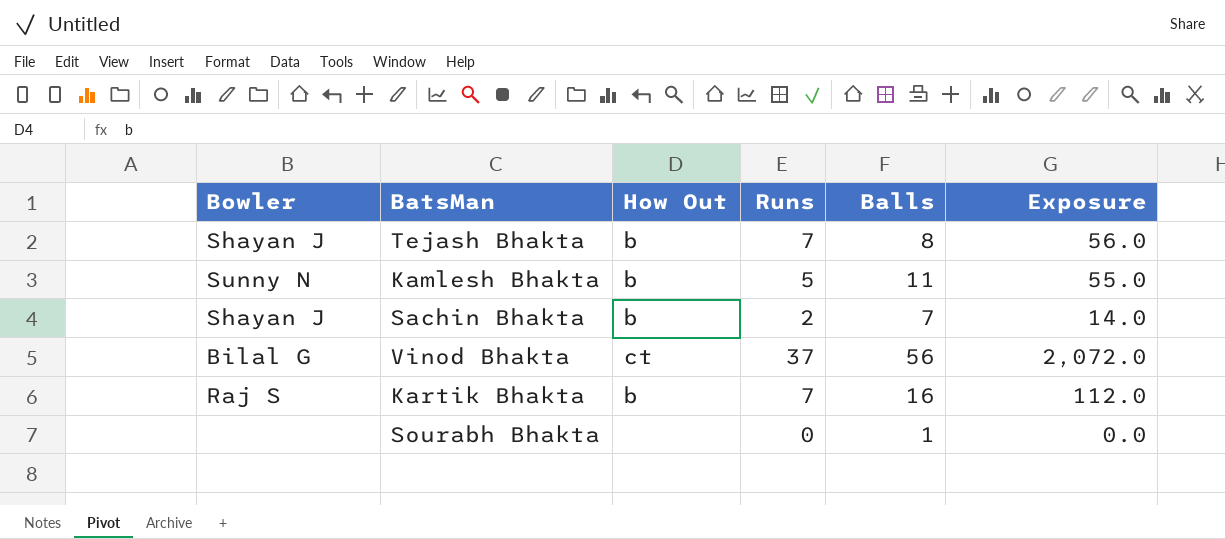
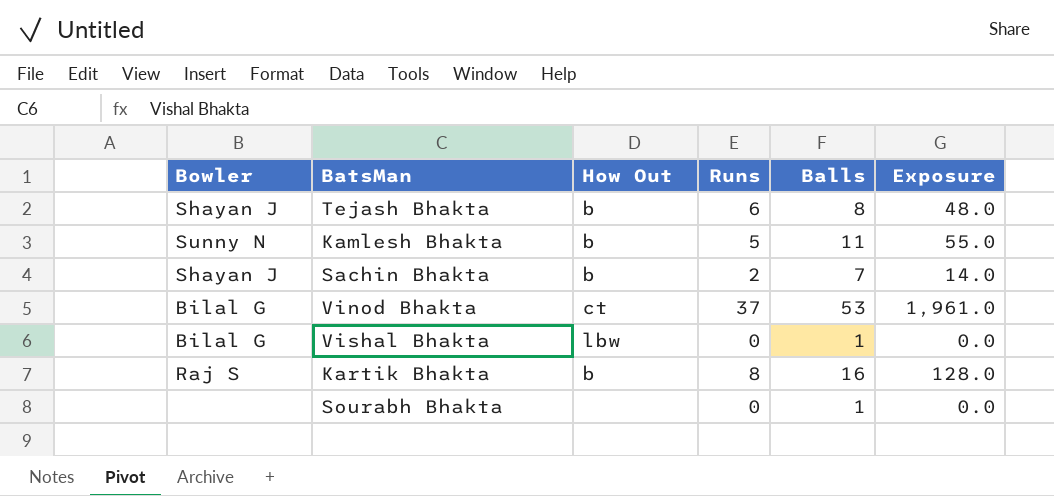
Tejash Bhakta | Runs: 7 -> 6
Tejash Bhakta | Exposure: 56.0 -> 48.0
Vinod Bhakta | Balls: 56 -> 53
Vinod Bhakta | Exposure: 2,072.0 -> 1,961.0
row Vishal Bhakta: none -> Bilal G | lbw | 0 | 1 | 0.0
Kartik Bhakta | Runs: 7 -> 8
Kartik Bhakta | Exposure: 112.0 -> 128.0

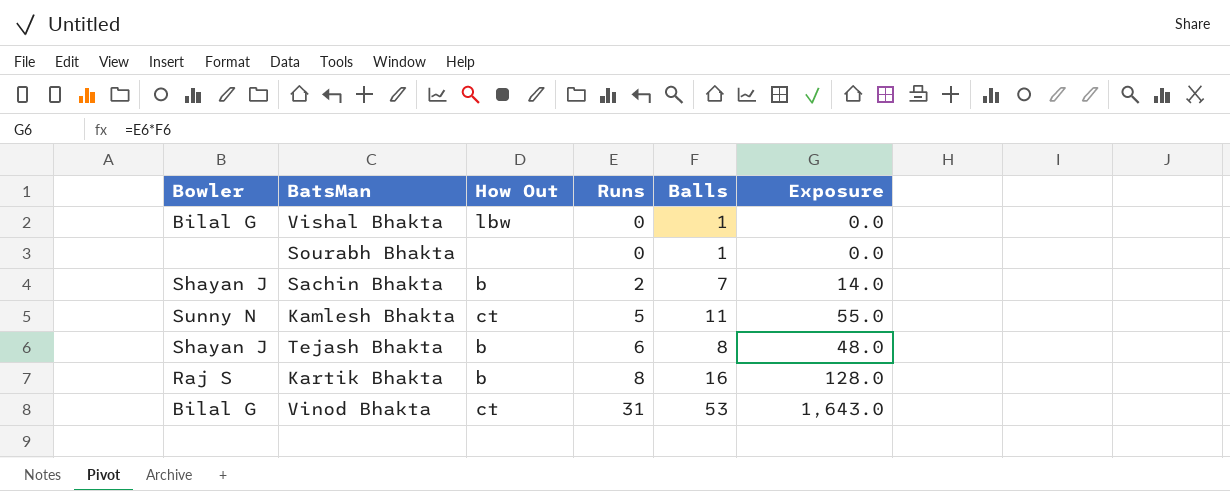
row order: none -> Runs ascending
Kamlesh Bhakta | How Out: b -> ct
Vinod Bhakta | Runs: 37 -> 31
Vinod Bhakta | Exposure: 1,961.0 -> 1,643.0

